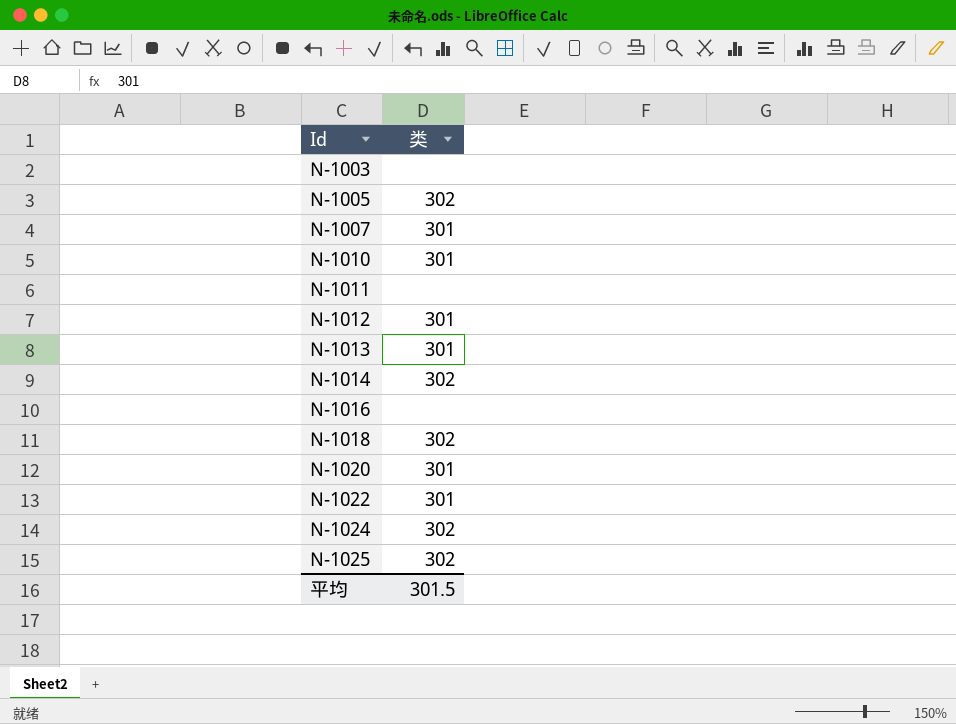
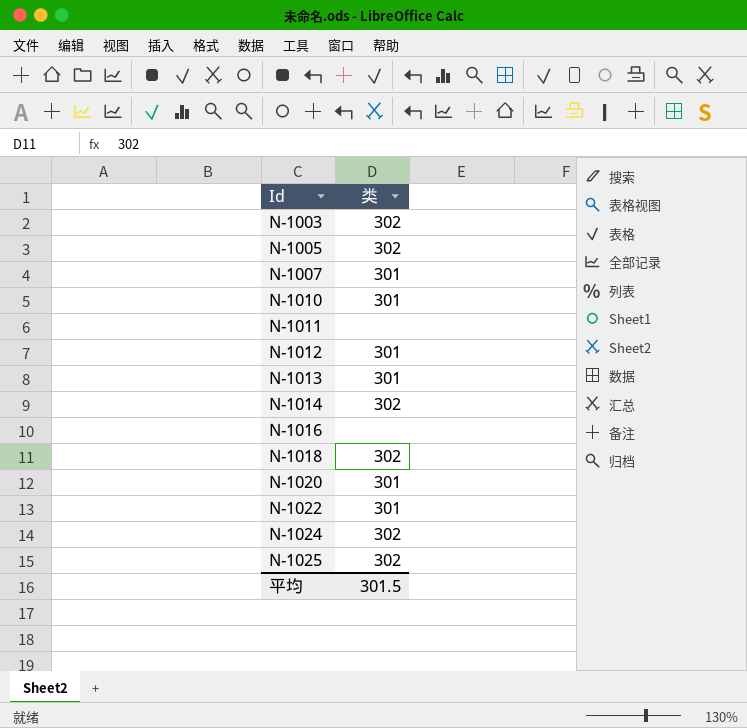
N-1003 | 类: none -> 302

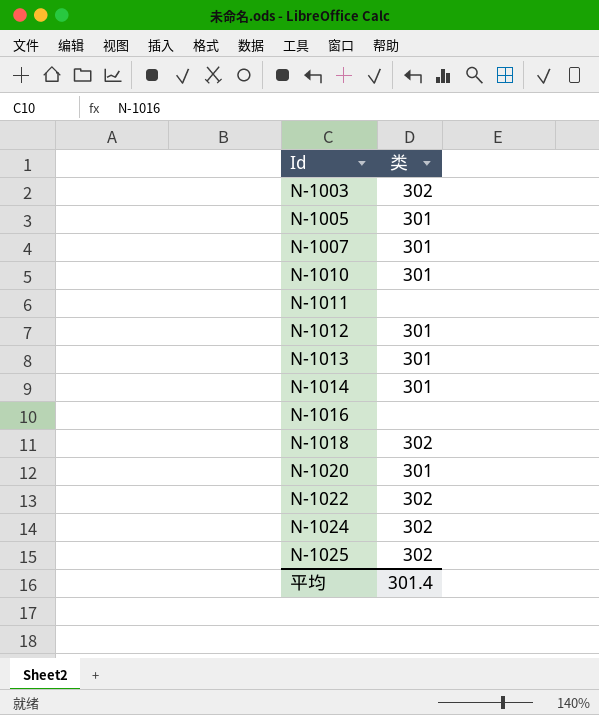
N-1005 | 类: 302 -> 301
N-1014 | 类: 302 -> 301
N-1022 | 类: 301 -> 302
平均 | 类: 301.5 -> 301.4

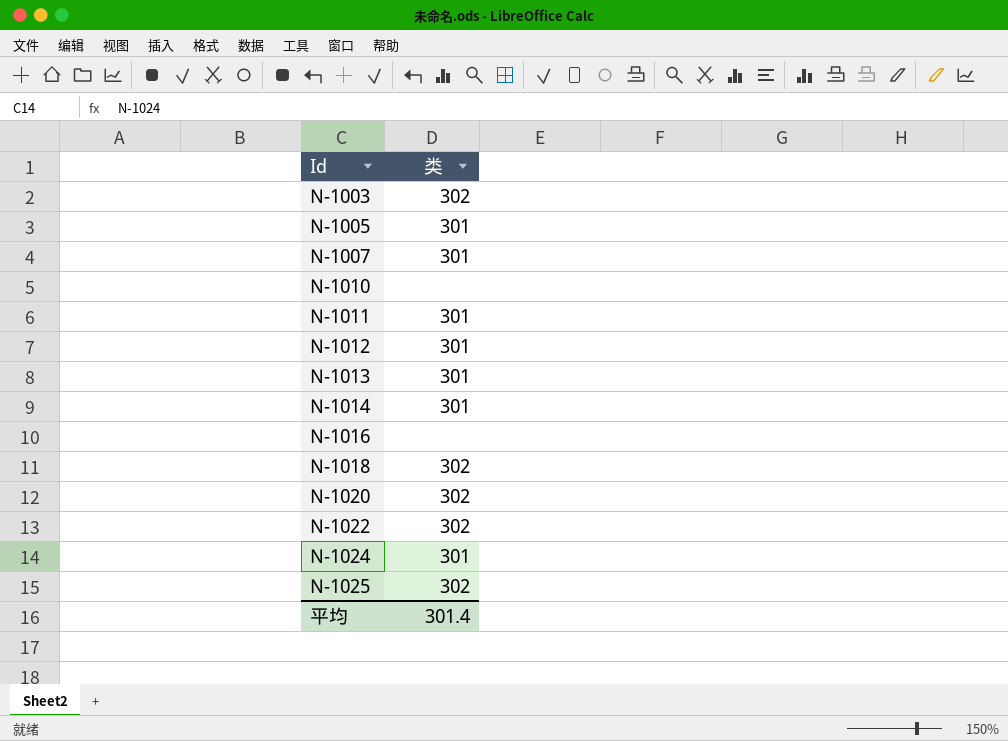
N-1010 | 类: 301 -> none
N-1011 | 类: none -> 301
N-1020 | 类: 301 -> 302
N-1024 | 类: 302 -> 301

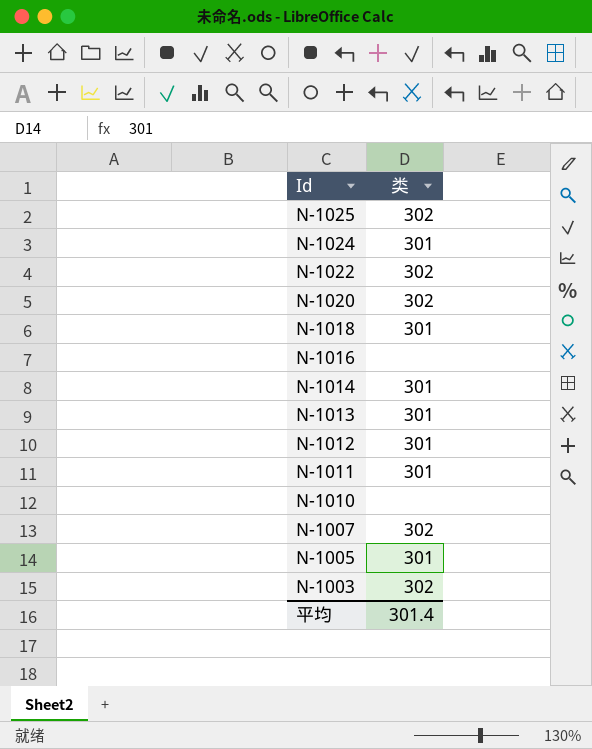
row order: Id ascending -> Id descending
N-1018 | 类: 302 -> 301
N-1007 | 类: 301 -> 302

